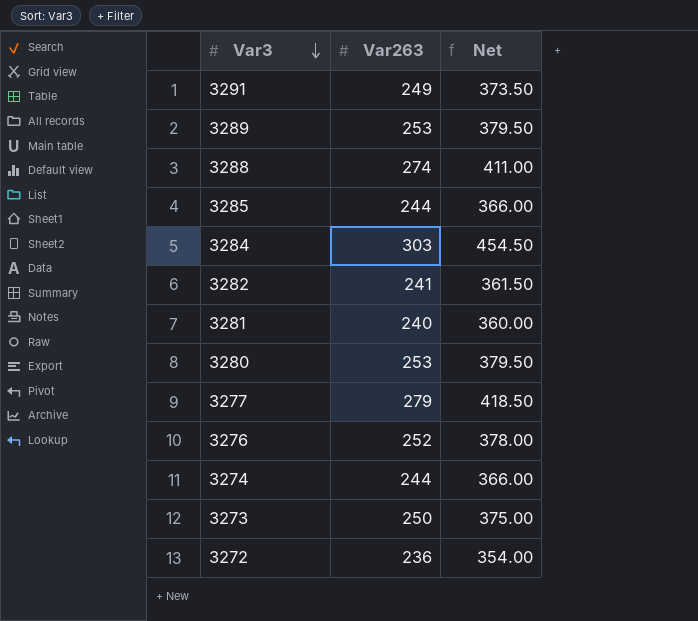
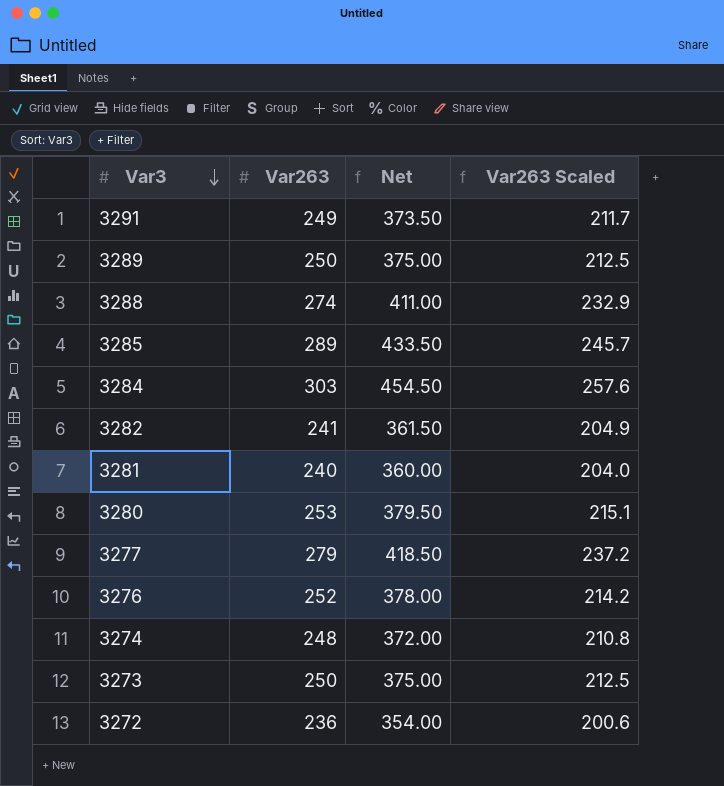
column Var263 Scaled | formula: none -> [Var263] * 0.85
3289 | Var263: 253 -> 250
3289 | Net: 379.50 -> 375.00
3285 | Var263: 244 -> 289
3285 | Net: 366.00 -> 433.50
3274 | Var263: 244 -> 248
3274 | Net: 366.00 -> 372.00

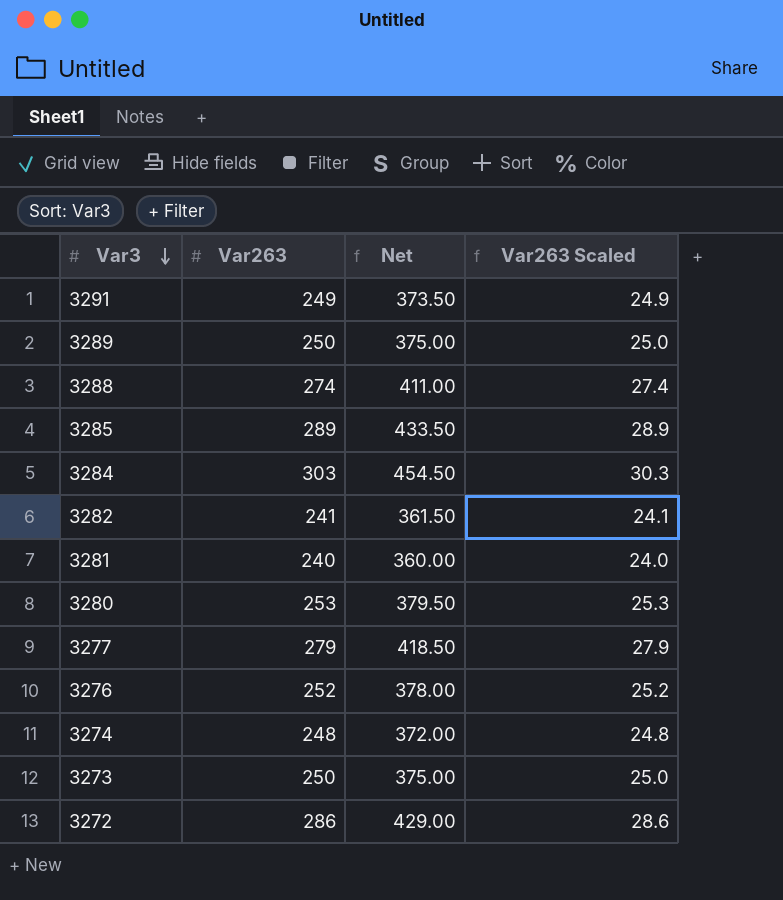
column Var263 Scaled | formula: [Var263] * 0.85 -> [Var263] * 0.1
3272 | Var263: 236 -> 286
3272 | Net: 354.00 -> 429.00

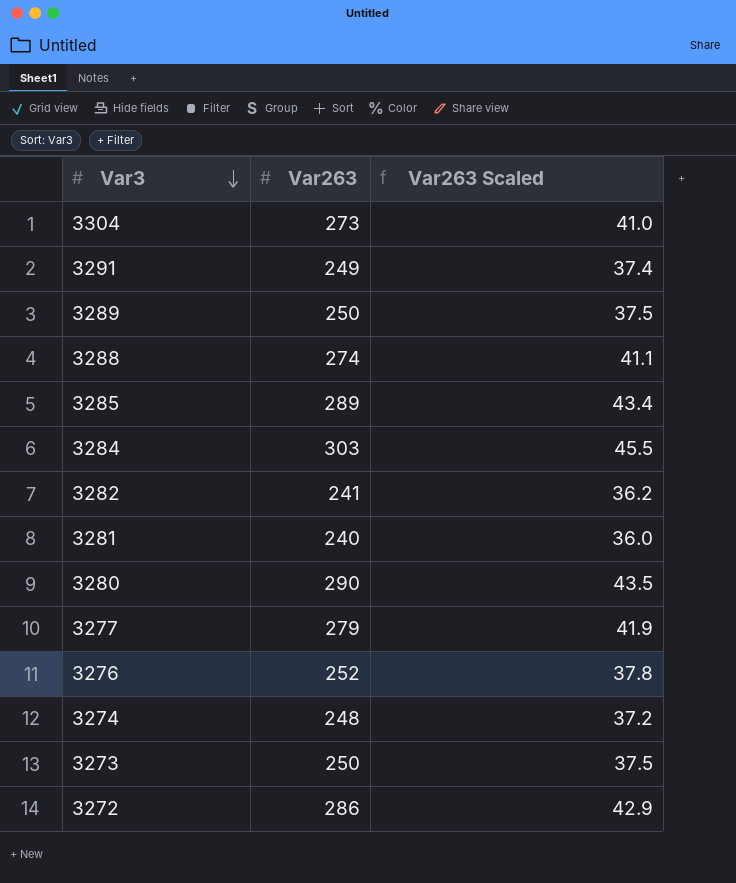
column Net | formula: [Var263] * 1.5 -> none
column Var263 Scaled | formula: [Var263] * 0.1 -> [Var263] * 0.15
row 3304: none -> 273 | 41.0
3280 | Var263: 253 -> 290

